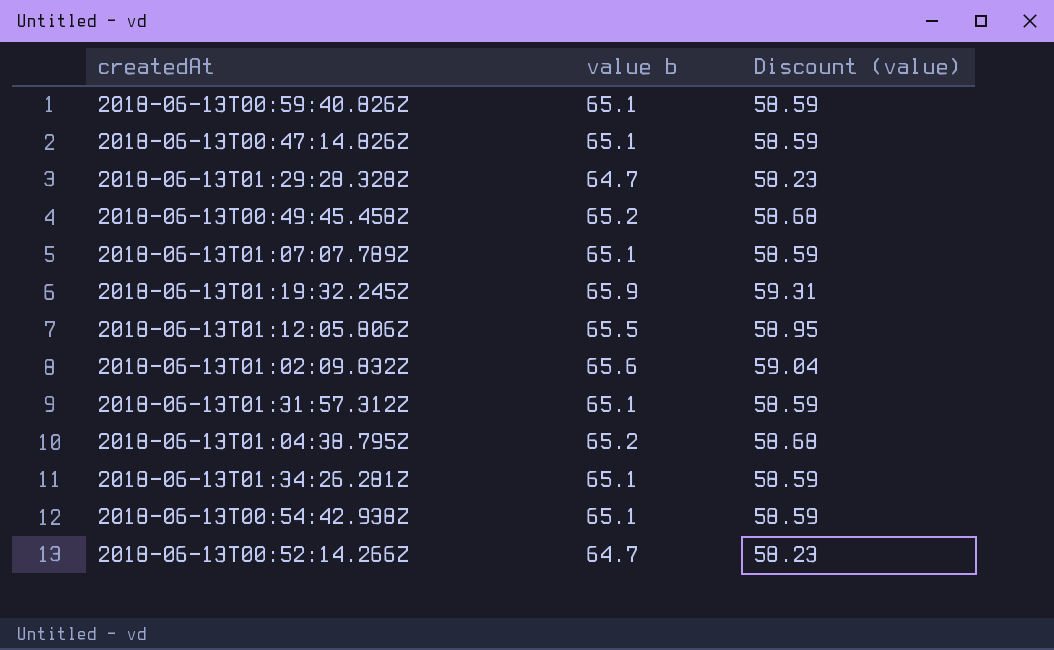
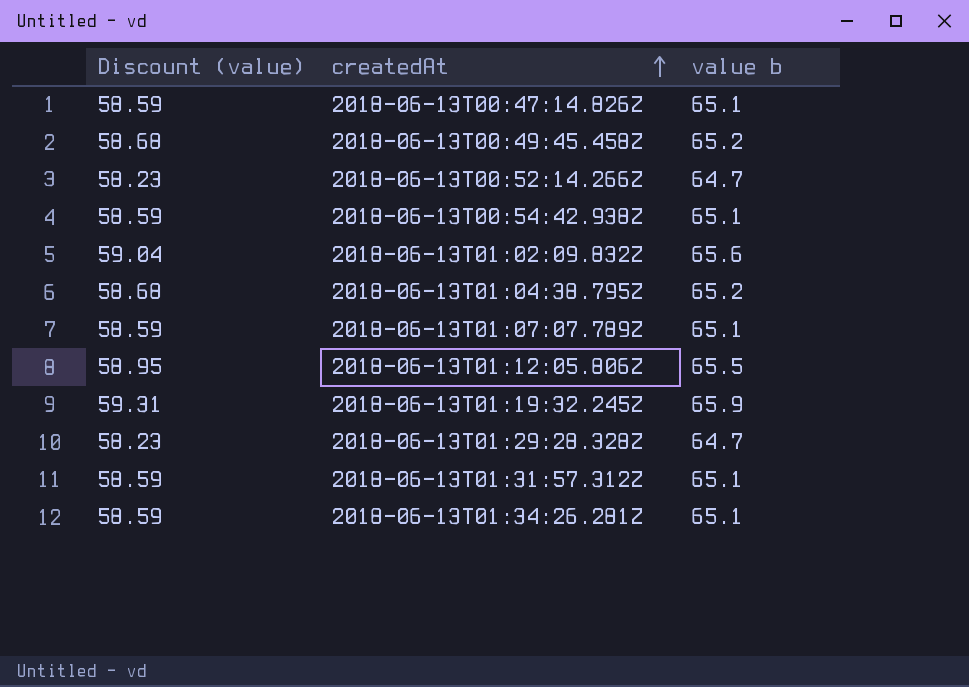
row order: none -> createdAt ascending
column Discount (value) | position: 3 -> 1
row 2018-06-13T00:59:40.826Z: 65.1 | 58.59 -> none

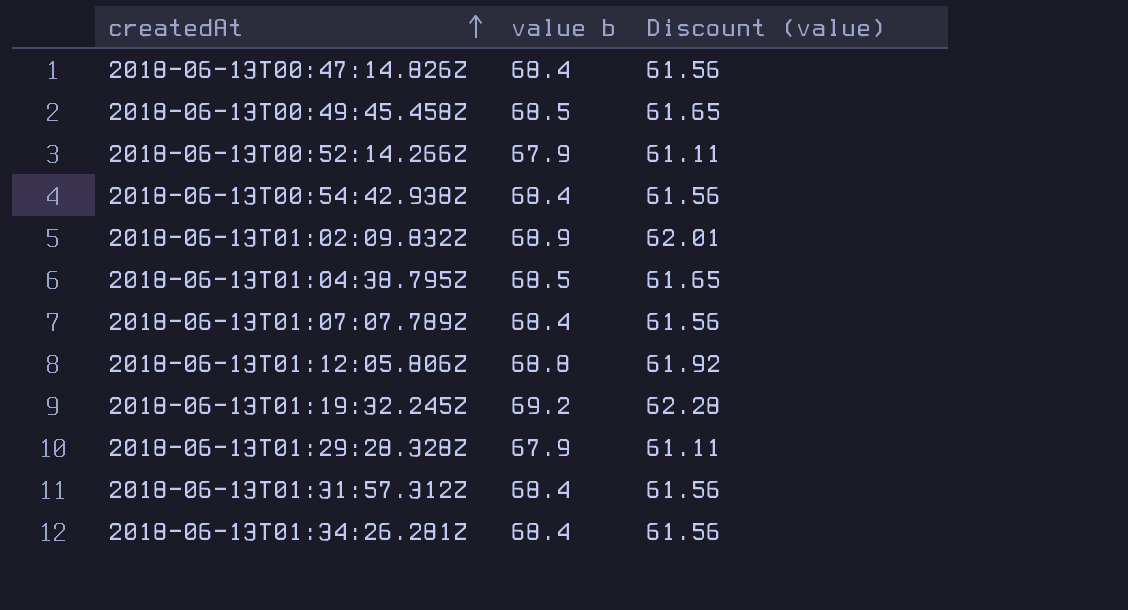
column Discount (value) | position: 1 -> 3
2018-06-13T00:47:14.826Z | value b: 65.1 -> 68.4
2018-06-13T00:47:14.826Z | Discount (value): 58.59 -> 61.56
2018-06-13T00:49:45.458Z | value b: 65.2 -> 68.5
2018-06-13T00:49:45.458Z | Discount (value): 58.68 -> 61.65
2018-06-13T00:52:14.266Z | value b: 64.7 -> 67.9
2018-06-13T00:52:14.266Z | Discount (value): 58.23 -> 61.11
2018-06-13T00:54:42.938Z | value b: 65.1 -> 68.4
2018-06-13T00:54:42.938Z | Discount (value): 58.59 -> 61.56
2018-06-13T01:02:09.832Z | value b: 65.6 -> 68.9
2018-06-13T01:02:09.832Z | Discount (value): 59.04 -> 62.01
2018-06-13T01:04:38.795Z | value b: 65.2 -> 68.5
2018-06-13T01:04:38.795Z | Discount (value): 58.68 -> 61.65
2018-06-13T01:07:07.789Z | value b: 65.1 -> 68.4
2018-06-13T01:07:07.789Z | Discount (value): 58.59 -> 61.56
2018-06-13T01:12:05.806Z | value b: 65.5 -> 68.8
2018-06-13T01:12:05.806Z | Discount (value): 58.95 -> 61.92
2018-06-13T01:19:32.245Z | value b: 65.9 -> 69.2
2018-06-13T01:19:32.245Z | Discount (value): 59.31 -> 62.28
2018-06-13T01:29:28.328Z | value b: 64.7 -> 67.9
2018-06-13T01:29:28.328Z | Discount (value): 58.23 -> 61.11
2018-06-13T01:31:57.312Z | value b: 65.1 -> 68.4
2018-06-13T01:31:57.312Z | Discount (value): 58.59 -> 61.56
2018-06-13T01:34:26.281Z | value b: 65.1 -> 68.4
2018-06-13T01:34:26.281Z | Discount (value): 58.59 -> 61.56

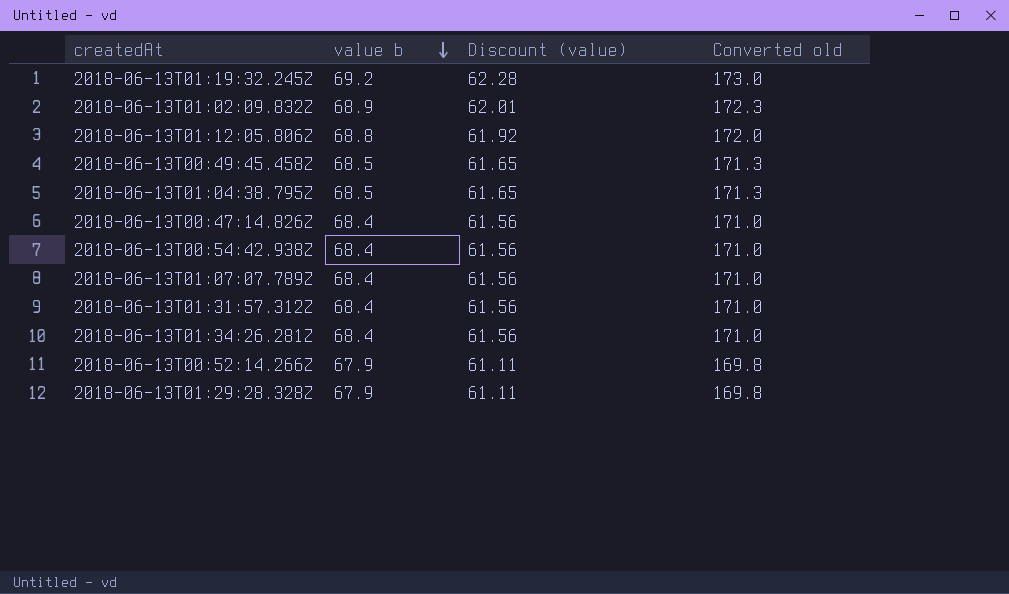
row order: createdAt ascending -> value b descending
column Converted old | formula: none -> [value b] * 2.5

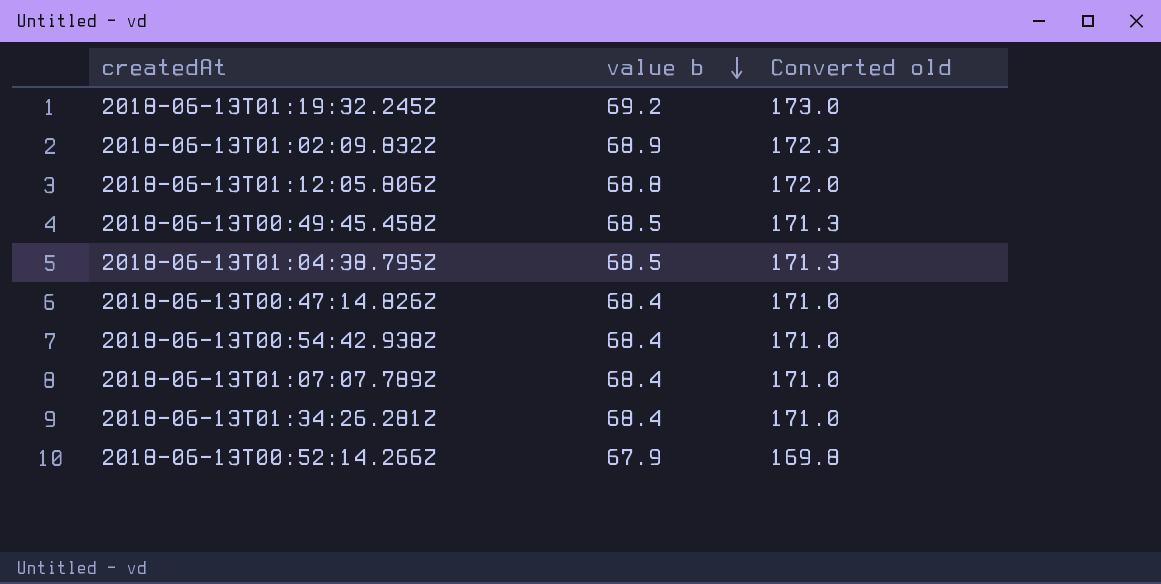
column Discount (value) | formula: [value b] * 0.9 -> none
row 2018-06-13T01:31:57.312Z: 68.4 | 61.56 | 171.0 -> none
row 2018-06-13T01:29:28.328Z: 67.9 | 61.11 | 169.8 -> none

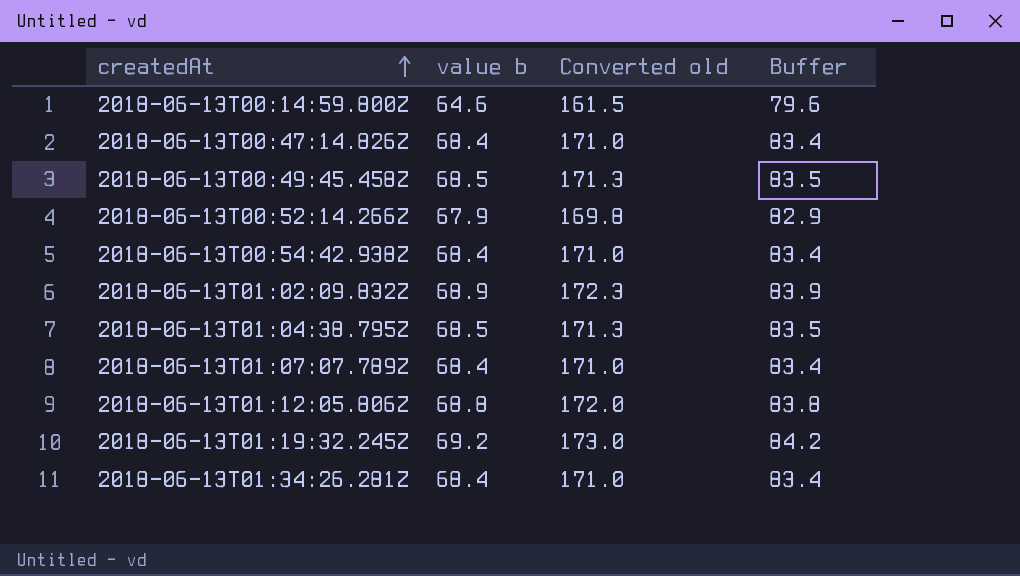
row order: value b descending -> createdAt ascending
column Buffer | formula: none -> [value b] + 15
row 2018-06-13T00:14:59.800Z: none -> 64.6 | 161.5 | 79.6

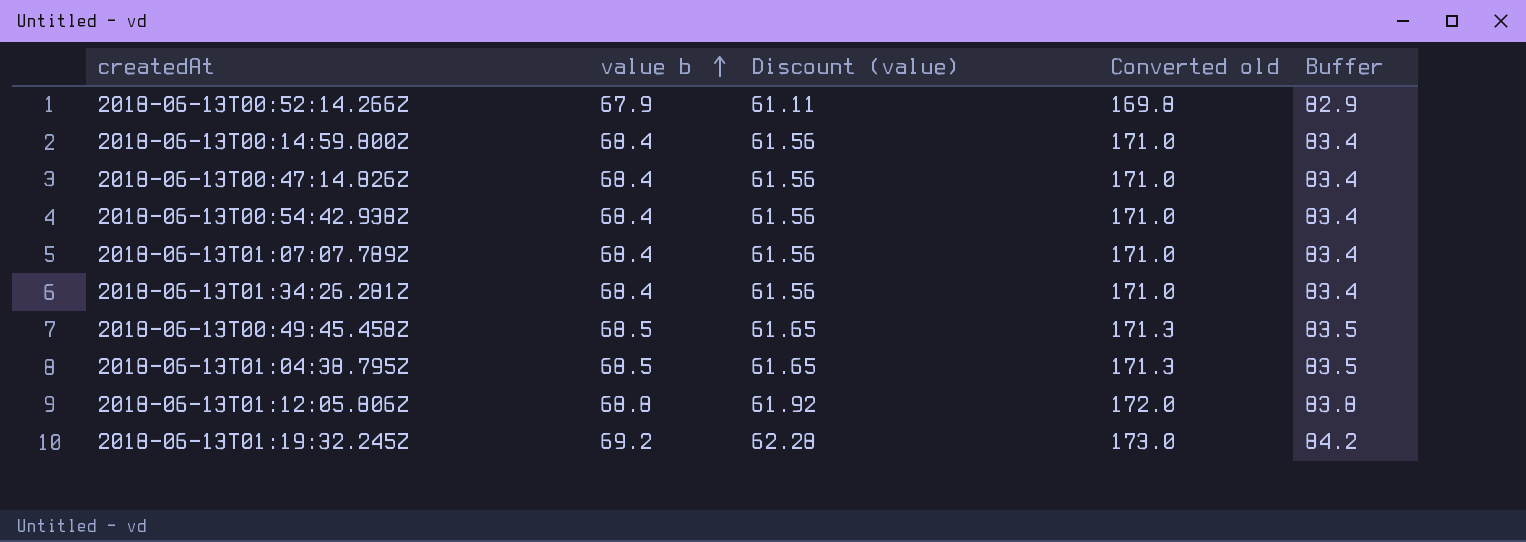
row order: createdAt ascending -> value b ascending
column Discount (value) | formula: none -> [value b] * 0.9
row 2018-06-13T01:02:09.832Z: 68.9 | 172.3 | 83.9 -> none
2018-06-13T00:14:59.800Z | value b: 64.6 -> 68.4
2018-06-13T00:14:59.800Z | Converted old: 161.5 -> 171.0
2018-06-13T00:14:59.800Z | Buffer: 79.6 -> 83.4

